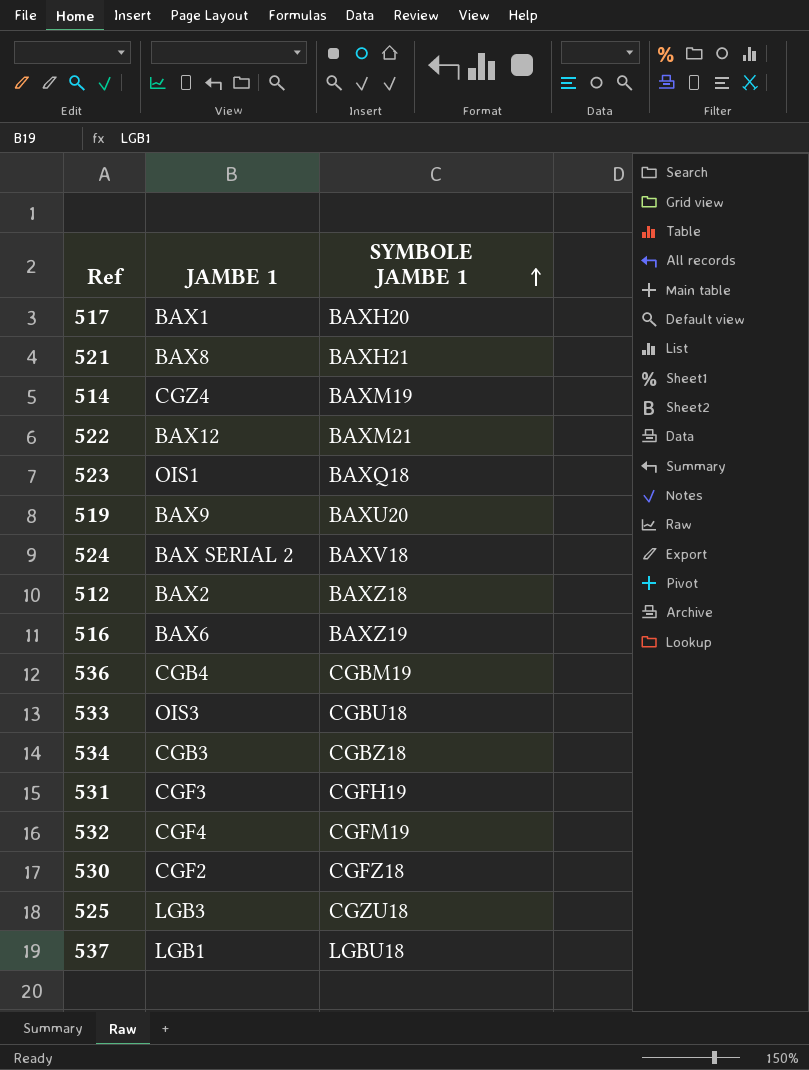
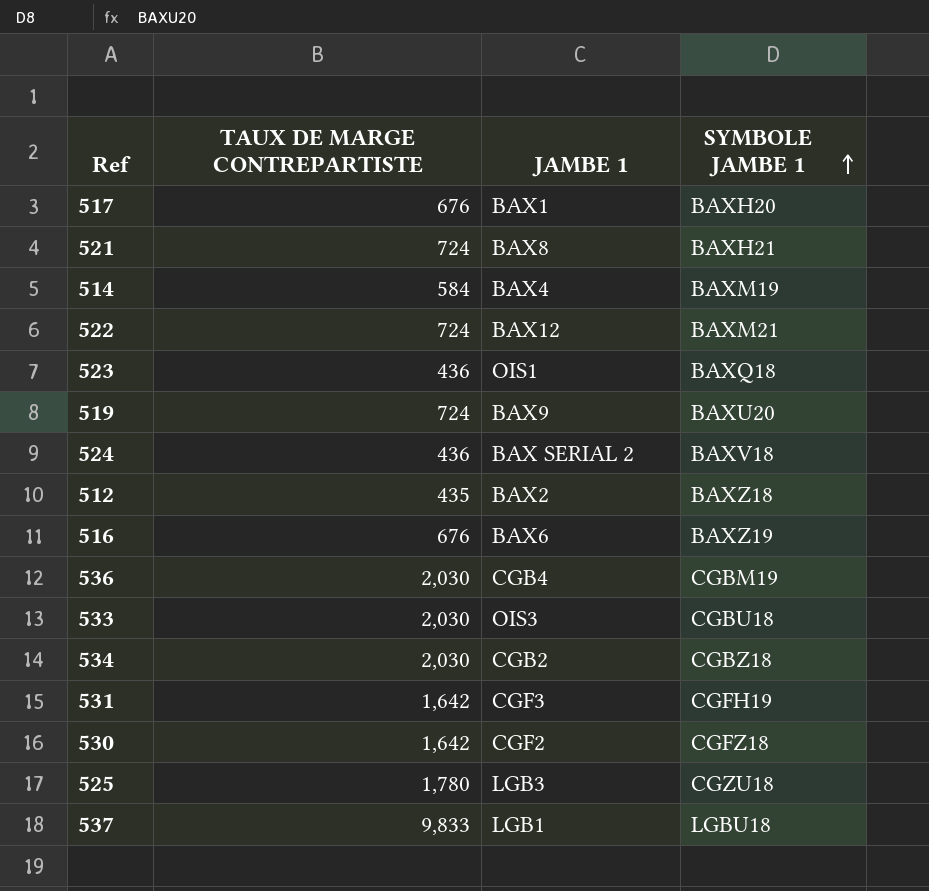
column TAUX DE MARGE CONTREPARTISTE | position: none -> 2
row 532: CGF4 | CGFM19 -> none
514 | JAMBE 1: CGZ4 -> BAX4
534 | JAMBE 1: CGB3 -> CGB2

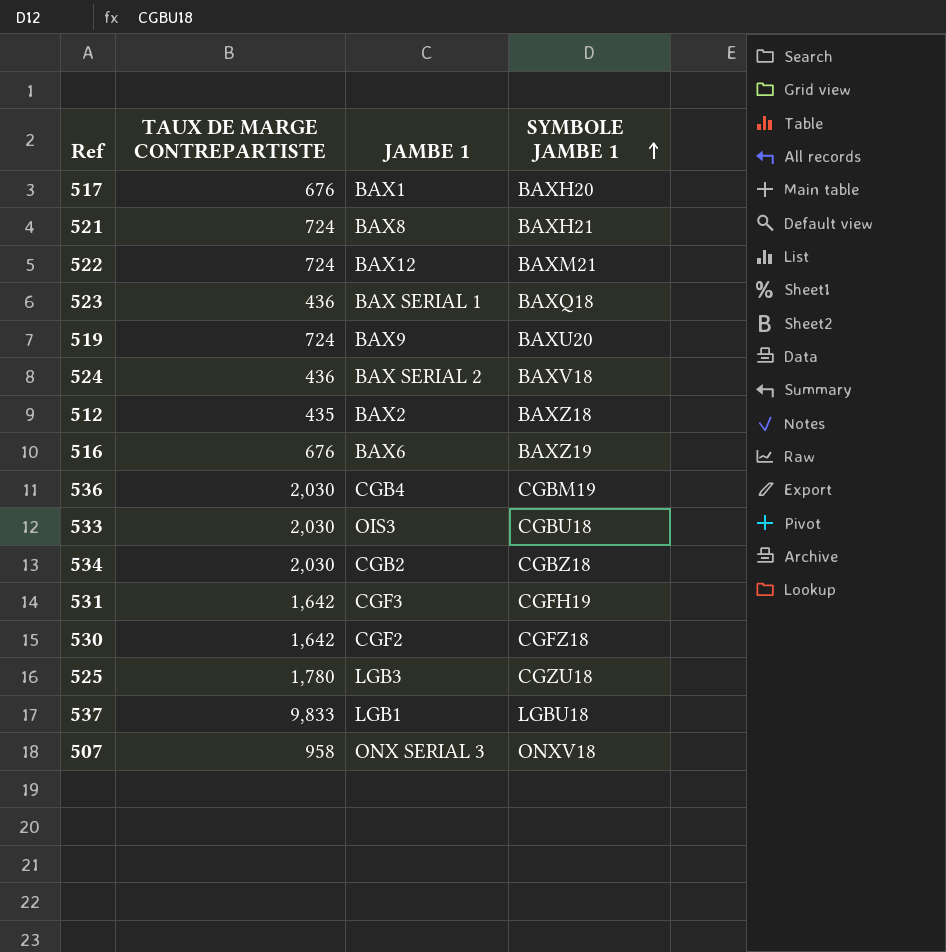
row 514: 584 | BAX4 | BAXM19 -> none
523 | JAMBE 1: OIS1 -> BAX SERIAL 1
row 507: none -> 958 | ONX SERIAL 3 | ONXV18

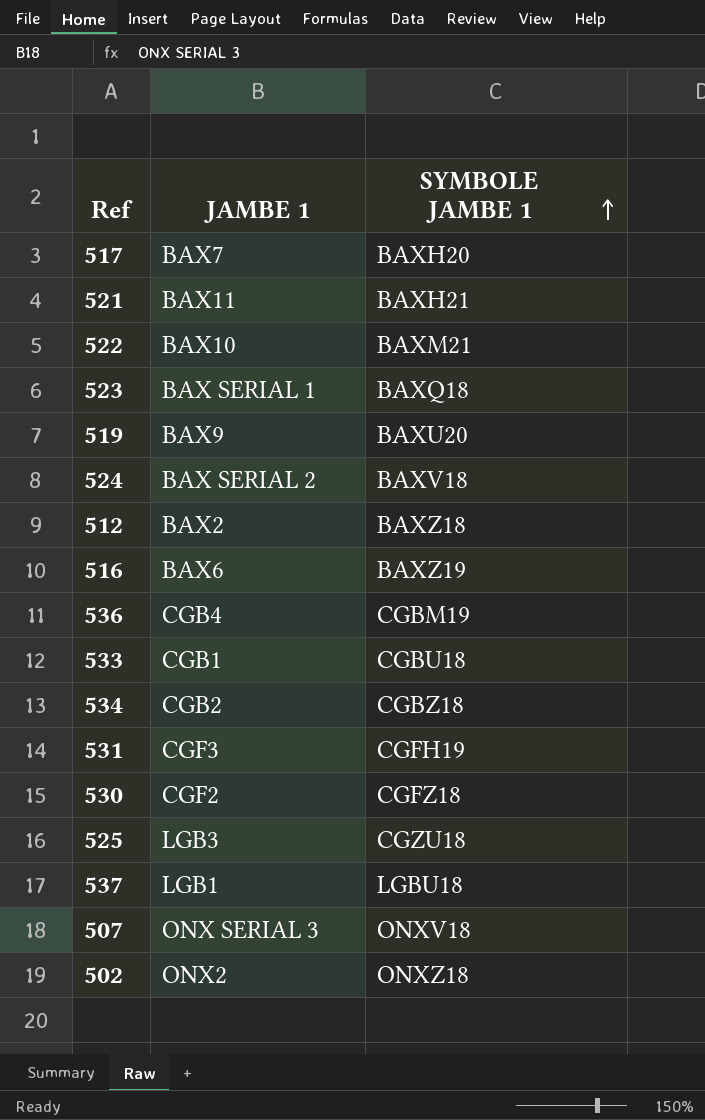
column TAUX DE MARGE CONTREPARTISTE | position: 2 -> none
517 | JAMBE 1: BAX1 -> BAX7
521 | JAMBE 1: BAX8 -> BAX11
522 | JAMBE 1: BAX12 -> BAX10
533 | JAMBE 1: OIS3 -> CGB1
row 502: none -> ONX2 | ONXZ18

